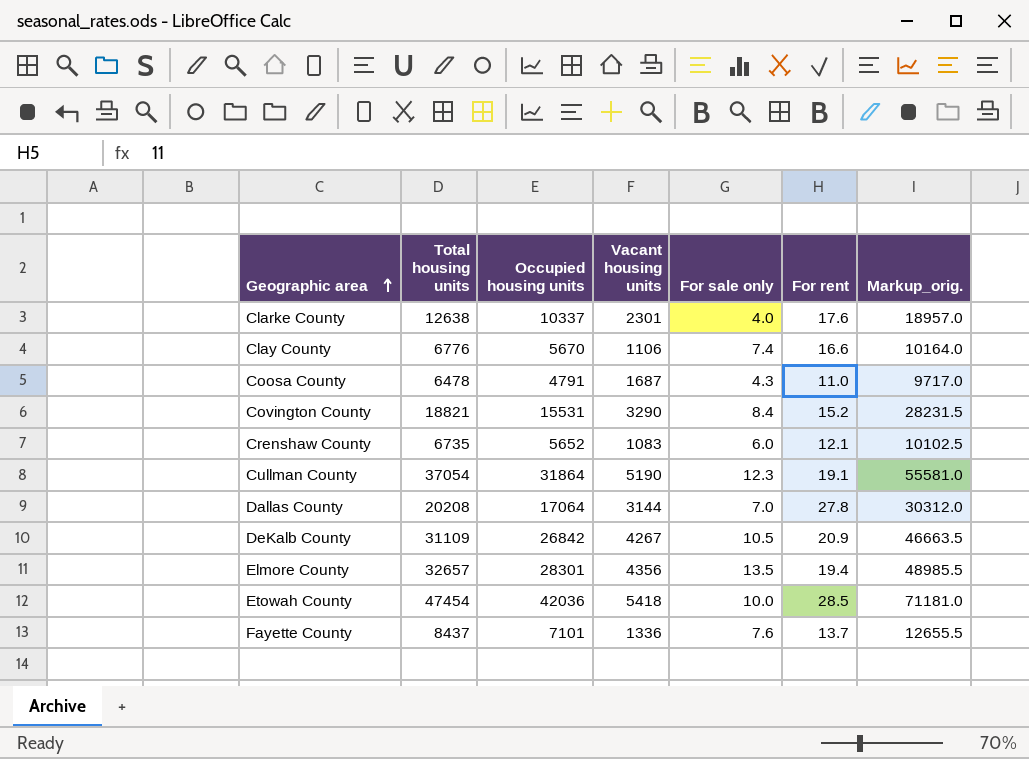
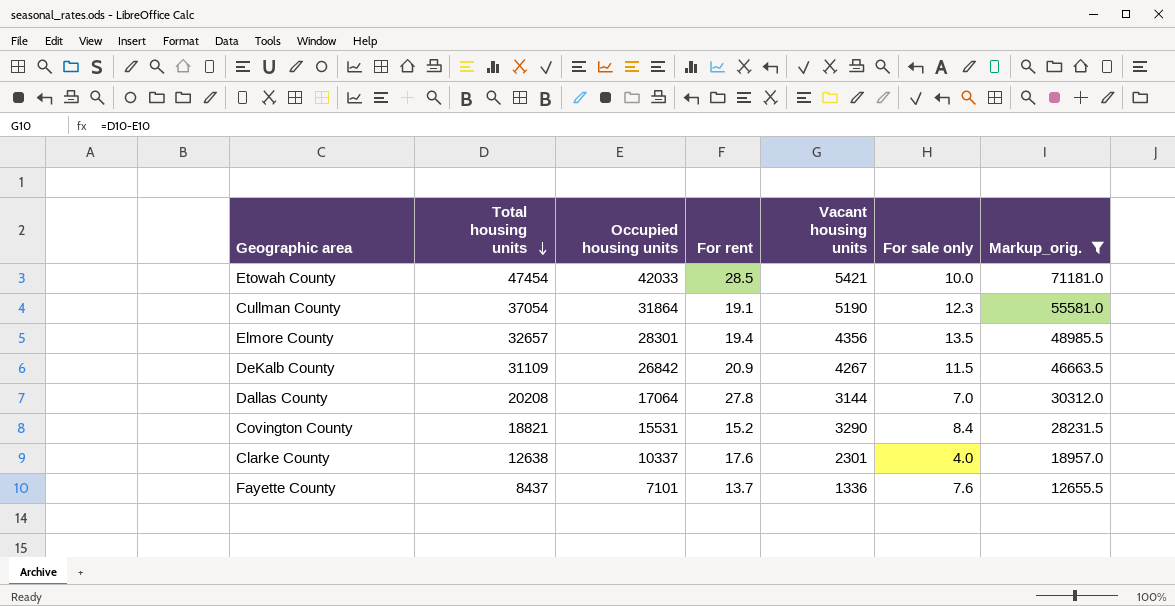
filter: none -> Markup_orig. >= 12655.5
row order: Geographic area ascending -> Total housing units descending
column For rent | position: 6 -> 4
Etowah County | Occupied housing units: 42036 -> 42033
Etowah County | Vacant housing units: 5418 -> 5421
DeKalb County | For sale only: 10.5 -> 11.5

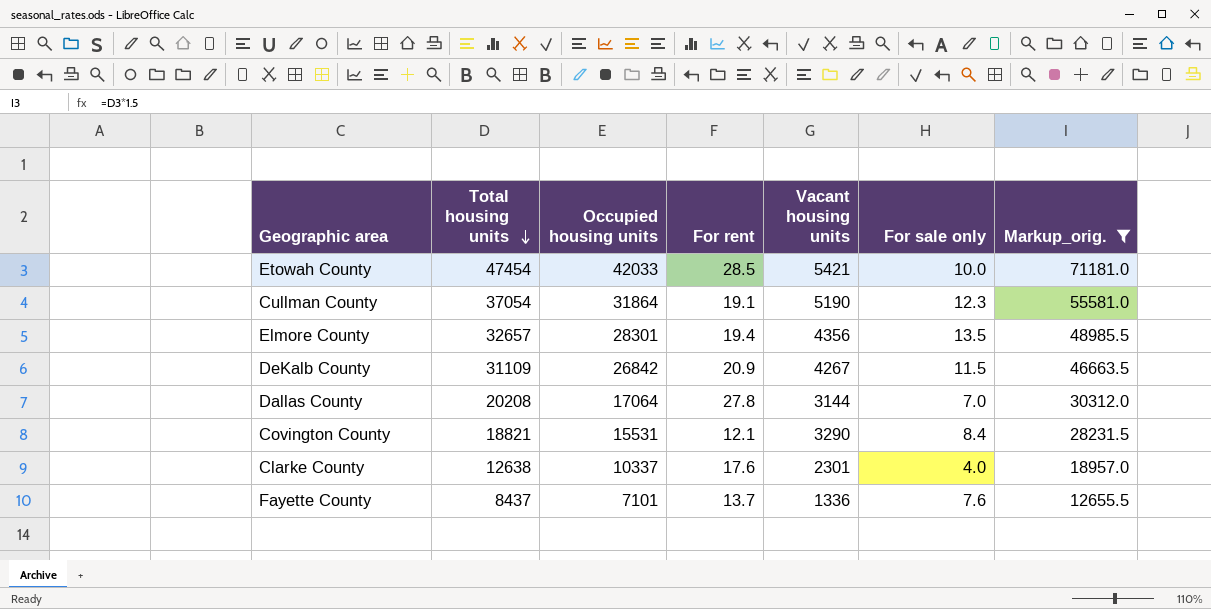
Covington County | For rent: 15.2 -> 12.1

